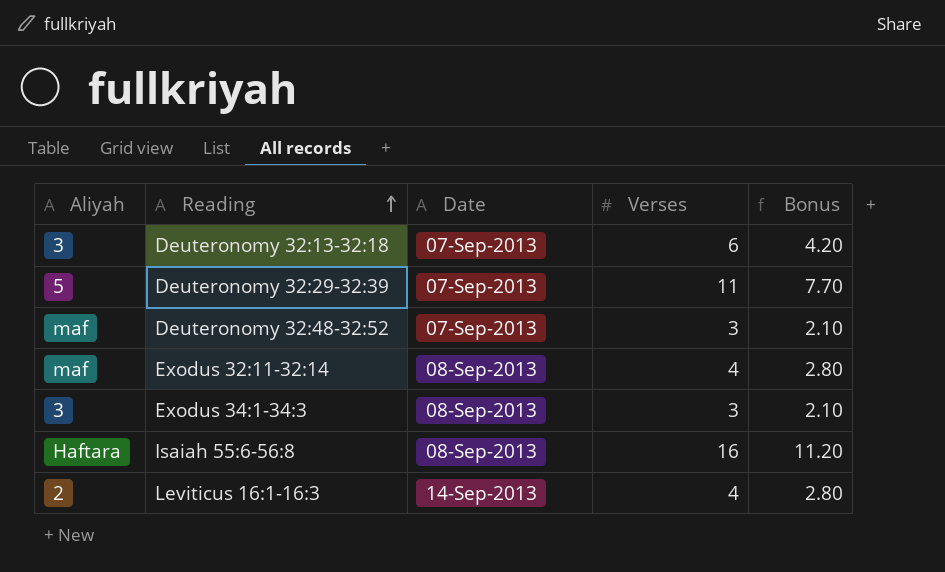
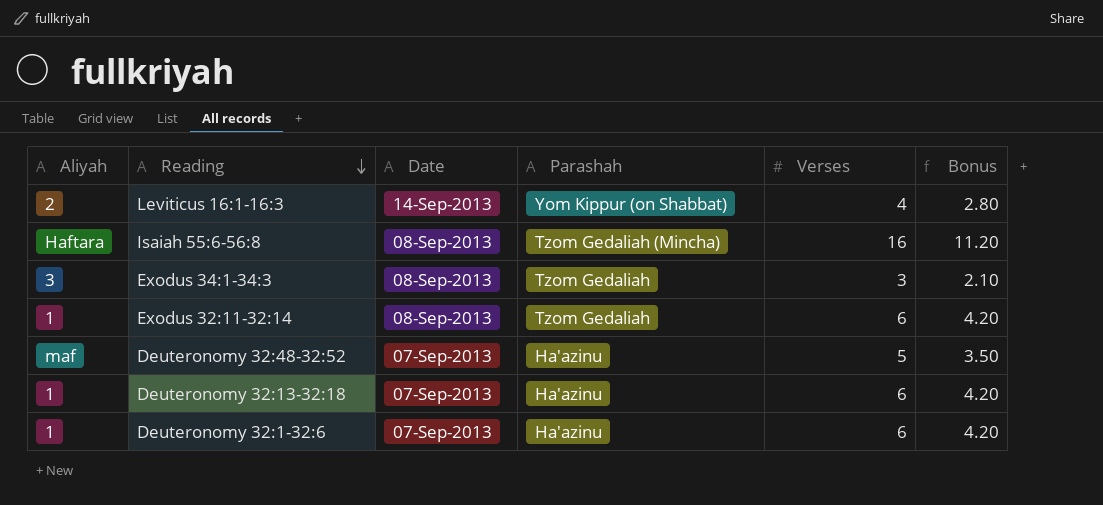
row order: Reading ascending -> Reading descending
column Parashah | position: none -> 4
row Deuteronomy 32:29-32:39: 5 | 07-Sep-2013 | 11 | 7.70 -> none
Exodus 32:11-32:14 | Aliyah: maf -> 1
Exodus 32:11-32:14 | Verses: 4 -> 6
Exodus 32:11-32:14 | Bonus: 2.80 -> 4.20
Deuteronomy 32:48-32:52 | Verses: 3 -> 5
Deuteronomy 32:48-32:52 | Bonus: 2.10 -> 3.50
Deuteronomy 32:13-32:18 | Aliyah: 3 -> 1
row Deuteronomy 32:1-32:6: none -> 1 | 07-Sep-2013 | Ha'azinu | 6 | 4.20

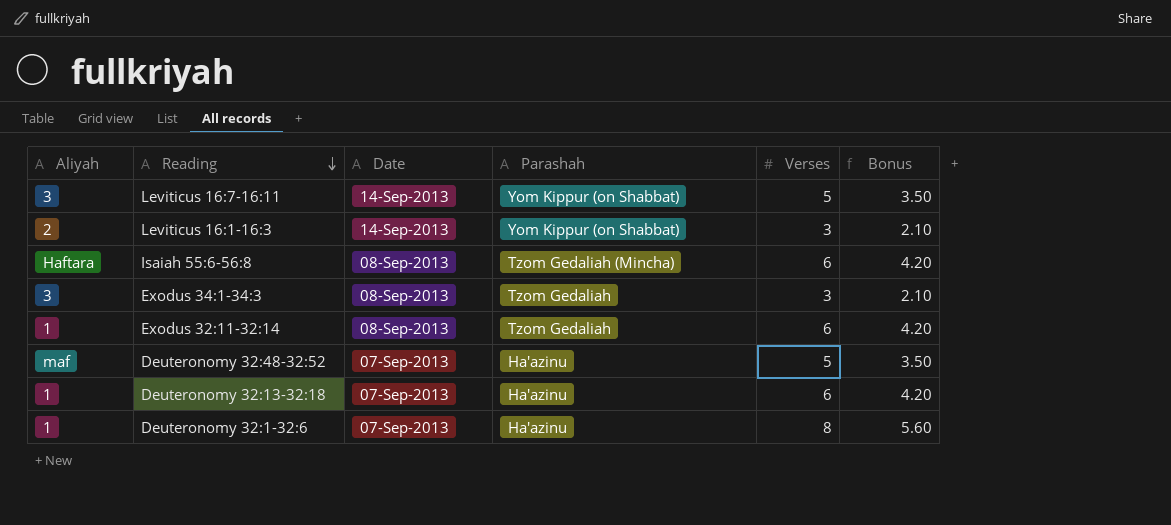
row Leviticus 16:7-16:11: none -> 3 | 14-Sep-2013 | Yom Kippur (on Shabbat) | 5 | 3.50
Leviticus 16:1-16:3 | Verses: 4 -> 3
Leviticus 16:1-16:3 | Bonus: 2.80 -> 2.10
Isaiah 55:6-56:8 | Verses: 16 -> 6
Isaiah 55:6-56:8 | Bonus: 11.20 -> 4.20
Deuteronomy 32:1-32:6 | Verses: 6 -> 8
Deuteronomy 32:1-32:6 | Bonus: 4.20 -> 5.60

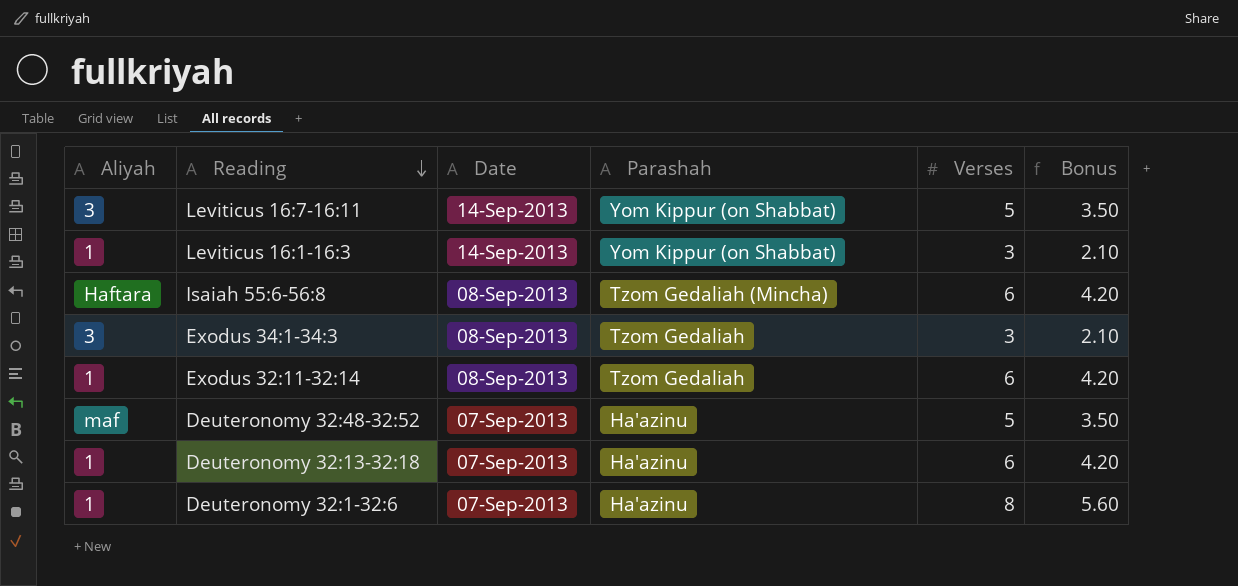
Leviticus 16:1-16:3 | Aliyah: 2 -> 1

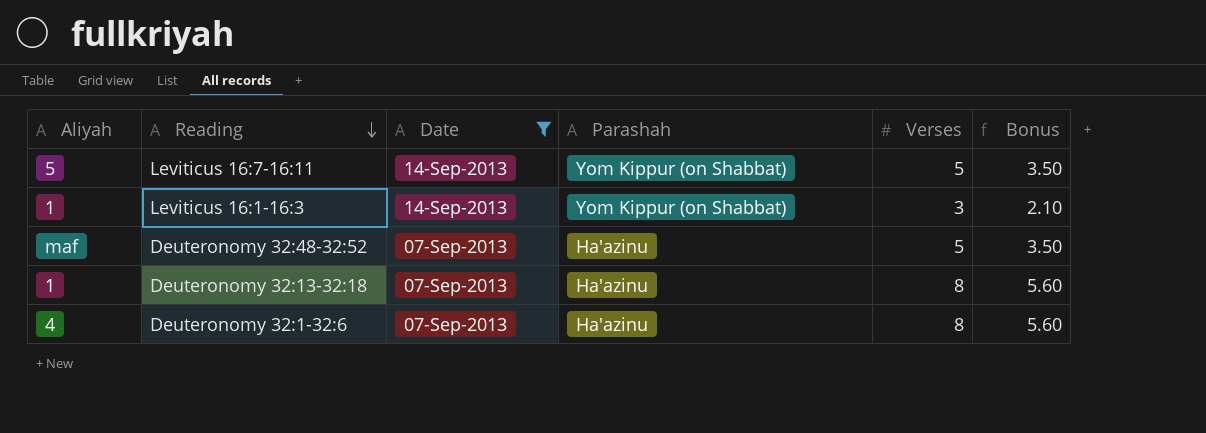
filter: none -> Date != 08-Sep-2013
Leviticus 16:7-16:11 | Aliyah: 3 -> 5
Deuteronomy 32:13-32:18 | Verses: 6 -> 8
Deuteronomy 32:13-32:18 | Bonus: 4.20 -> 5.60
Deuteronomy 32:1-32:6 | Aliyah: 1 -> 4

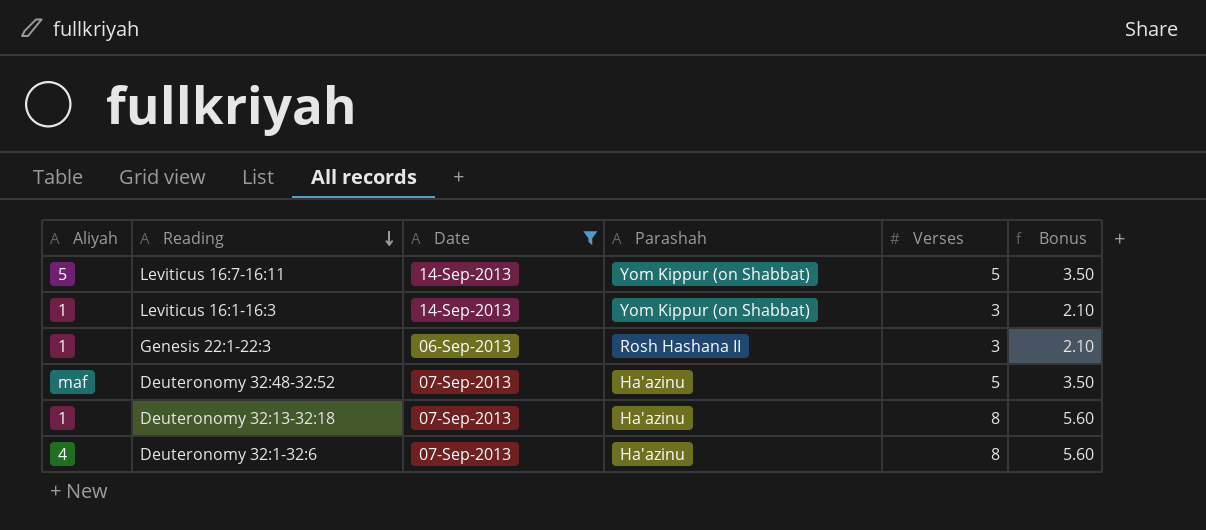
row Genesis 22:1-22:3: none -> 1 | 06-Sep-2013 | Rosh Hashana II | 3 | 2.10

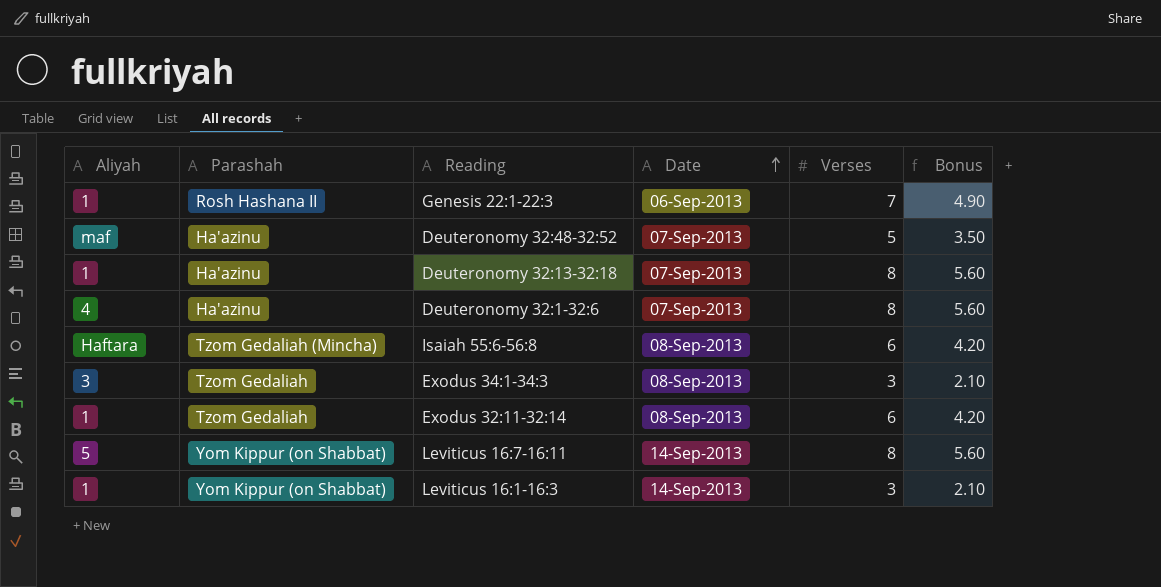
filter: Date != 08-Sep-2013 -> none
row order: Reading descending -> Date ascending
column Parashah | position: 4 -> 2
Genesis 22:1-22:3 | Verses: 3 -> 7
Genesis 22:1-22:3 | Bonus: 2.10 -> 4.90
Leviticus 16:7-16:11 | Verses: 5 -> 8
Leviticus 16:7-16:11 | Bonus: 3.50 -> 5.60

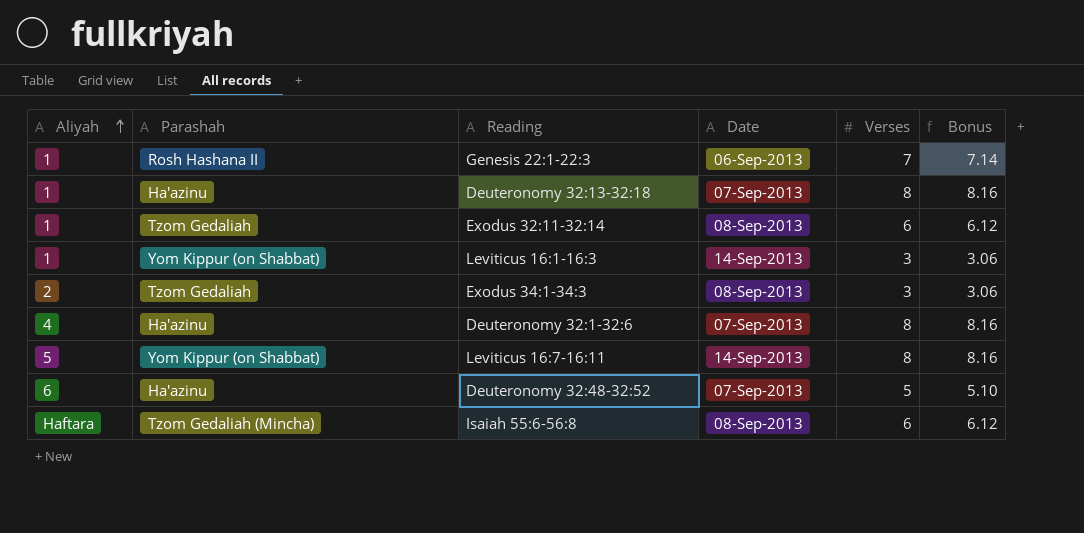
row order: Date ascending -> Aliyah ascending
column Bonus | formula: [Verses] * 0.7 -> [Verses] * 1.02
Exodus 34:1-34:3 | Aliyah: 3 -> 2
Deuteronomy 32:48-32:52 | Aliyah: maf -> 6

